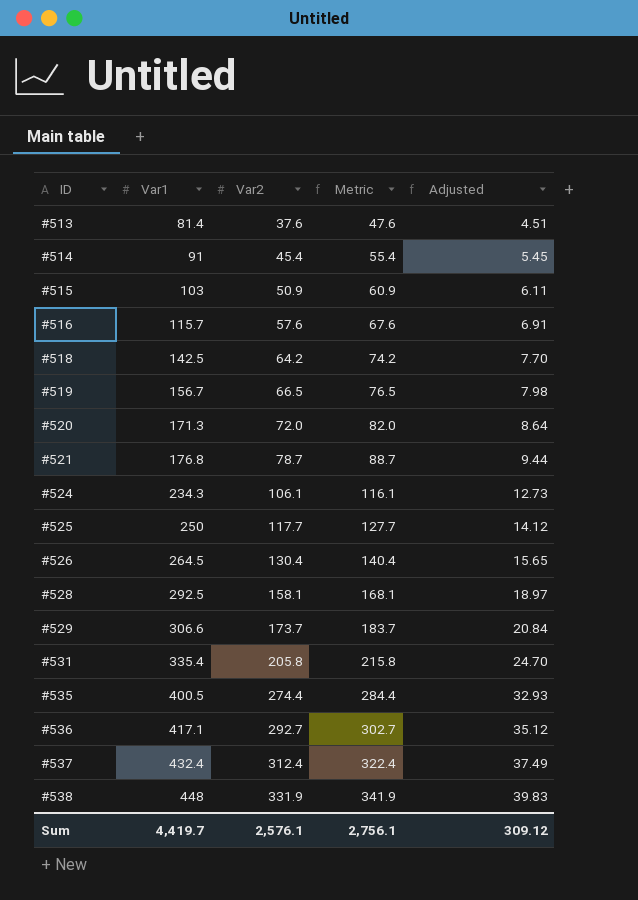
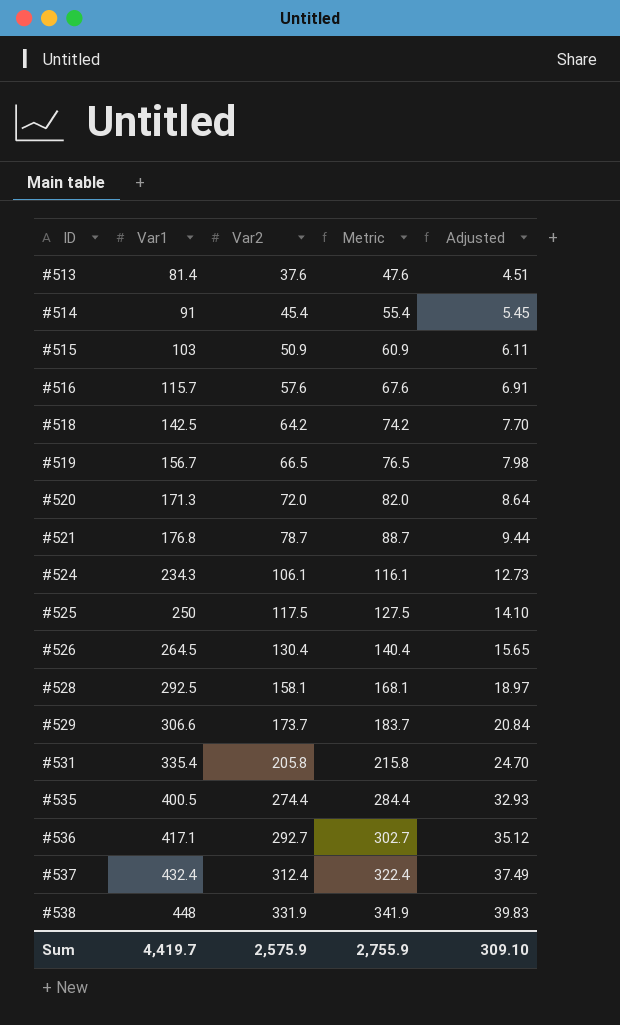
#525 | Var2: 117.7 -> 117.5
#525 | Metric: 127.7 -> 127.5
#525 | Adjusted: 14.12 -> 14.10
Sum | Var2: 2,576.1 -> 2,575.9
Sum | Metric: 2,756.1 -> 2,755.9
Sum | Adjusted: 309.12 -> 309.10

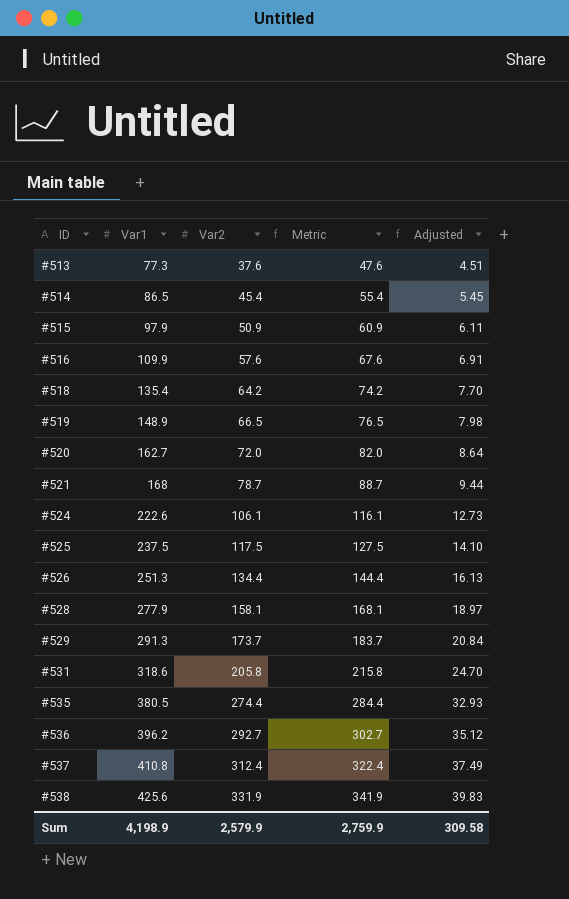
#513 | Var1: 81.4 -> 77.3
#514 | Var1: 91 -> 86.5
#515 | Var1: 103 -> 97.9
#516 | Var1: 115.7 -> 109.9
#518 | Var1: 142.5 -> 135.4
#519 | Var1: 156.7 -> 148.9
#520 | Var1: 171.3 -> 162.7
#521 | Var1: 176.8 -> 168
#524 | Var1: 234.3 -> 222.6
#525 | Var1: 250 -> 237.5
#526 | Var1: 264.5 -> 251.3
#526 | Var2: 130.4 -> 134.4
#526 | Metric: 140.4 -> 144.4
#526 | Adjusted: 15.65 -> 16.13
#528 | Var1: 292.5 -> 277.9
#529 | Var1: 306.6 -> 291.3
#531 | Var1: 335.4 -> 318.6
#535 | Var1: 400.5 -> 380.5
#536 | Var1: 417.1 -> 396.2
#537 | Var1: 432.4 -> 410.8
#538 | Var1: 448 -> 425.6
Sum | Var1: 4,419.7 -> 4,198.9
Sum | Var2: 2,575.9 -> 2,579.9
Sum | Metric: 2,755.9 -> 2,759.9
Sum | Adjusted: 309.10 -> 309.58

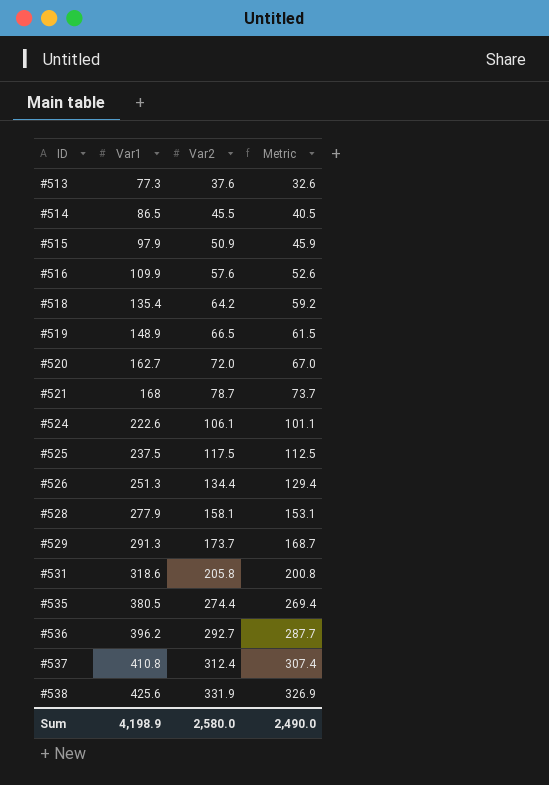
column Adjusted | formula: [Var2] * 0.12 -> none
column Metric | formula: [Var2] + 10 -> [Var2] - 5
#514 | Var2: 45.4 -> 45.5
Sum | Var2: 2,579.9 -> 2,580.0
Sum | Metric: 2,759.9 -> 2,490.0

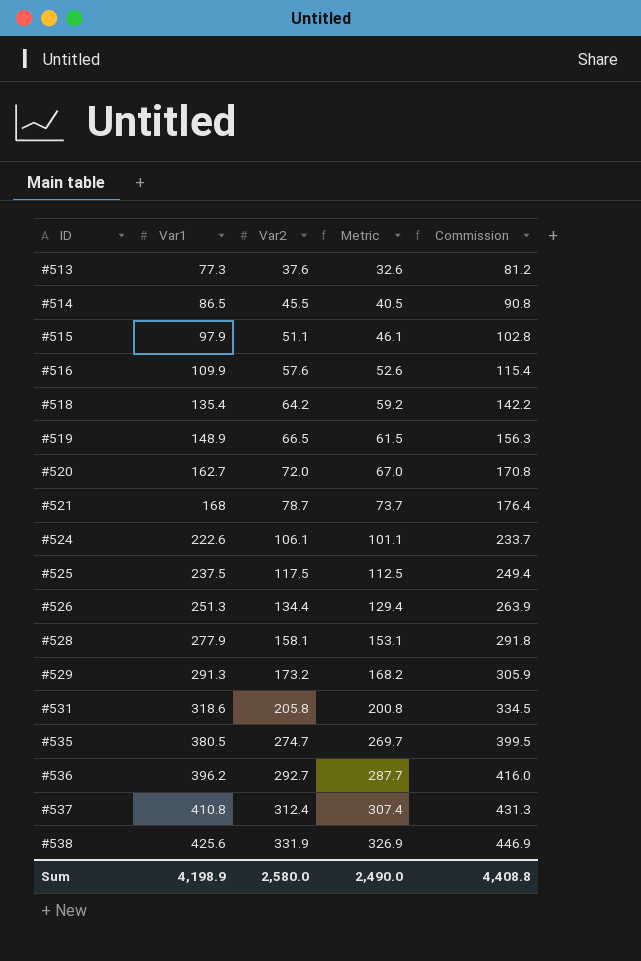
column Commission | formula: none -> [Var1] * 1.05
#515 | Var2: 50.9 -> 51.1
#515 | Metric: 45.9 -> 46.1
#529 | Var2: 173.7 -> 173.2
#529 | Metric: 168.7 -> 168.2
#535 | Var2: 274.4 -> 274.7
#535 | Metric: 269.4 -> 269.7

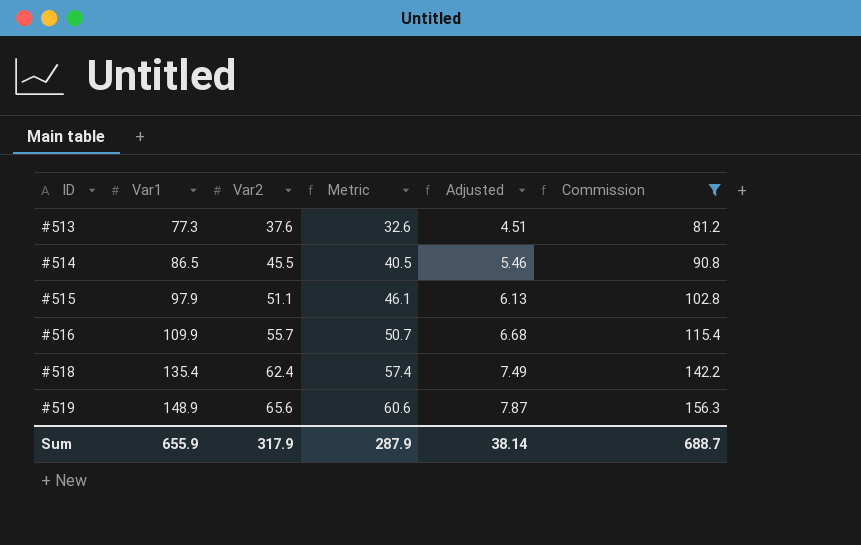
filter: none -> Commission <= 156.3
column Adjusted | formula: none -> [Var2] * 0.12
#516 | Var2: 57.6 -> 55.7
#516 | Metric: 52.6 -> 50.7
#518 | Var2: 64.2 -> 62.4
#518 | Metric: 59.2 -> 57.4
#519 | Var2: 66.5 -> 65.6
#519 | Metric: 61.5 -> 60.6
Sum | Var1: 4,198.9 -> 655.9
Sum | Var2: 2,580.0 -> 317.9
Sum | Metric: 2,490.0 -> 287.9
Sum | Commission: 4,408.8 -> 688.7

